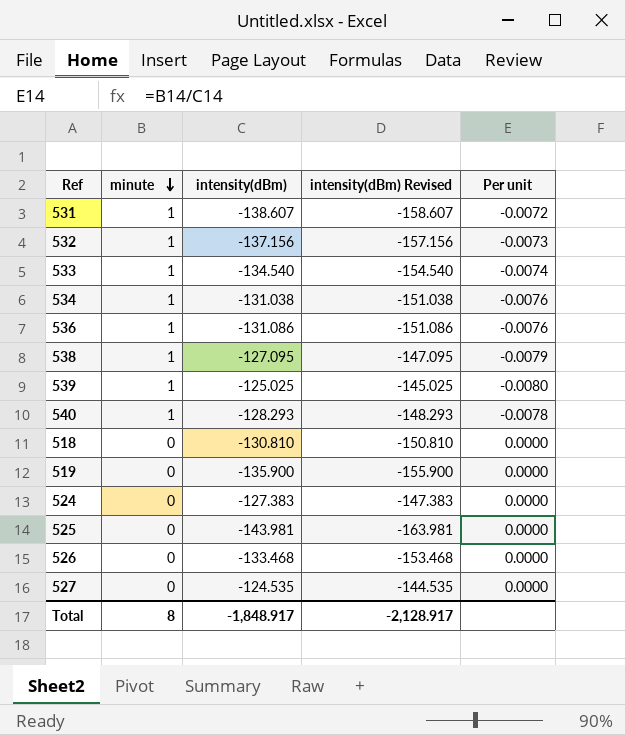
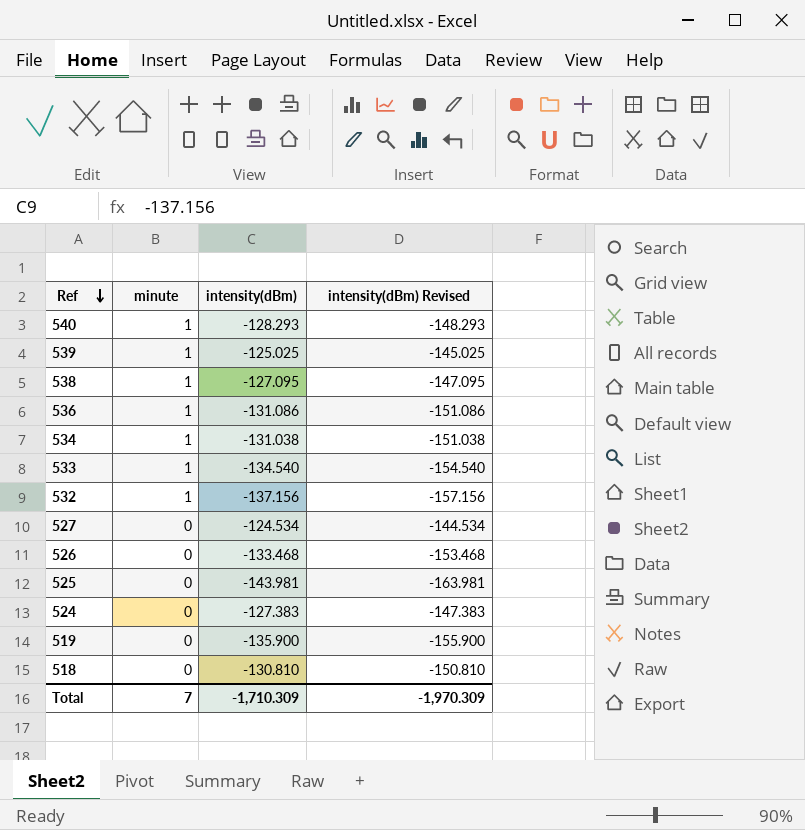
row order: minute descending -> Ref descending
column Per unit | formula: [minute] / [intensity(dBm)] -> none
row 531: 1 | -138.607 | -158.607 | -0.0072 -> none
527 | intensity(dBm): -124.535 -> -124.534
527 | intensity(dBm) Revised: -144.535 -> -144.534
Total | minute: 8 -> 7
Total | intensity(dBm): -1,848.917 -> -1,710.309
Total | intensity(dBm) Revised: -2,128.917 -> -1,970.309

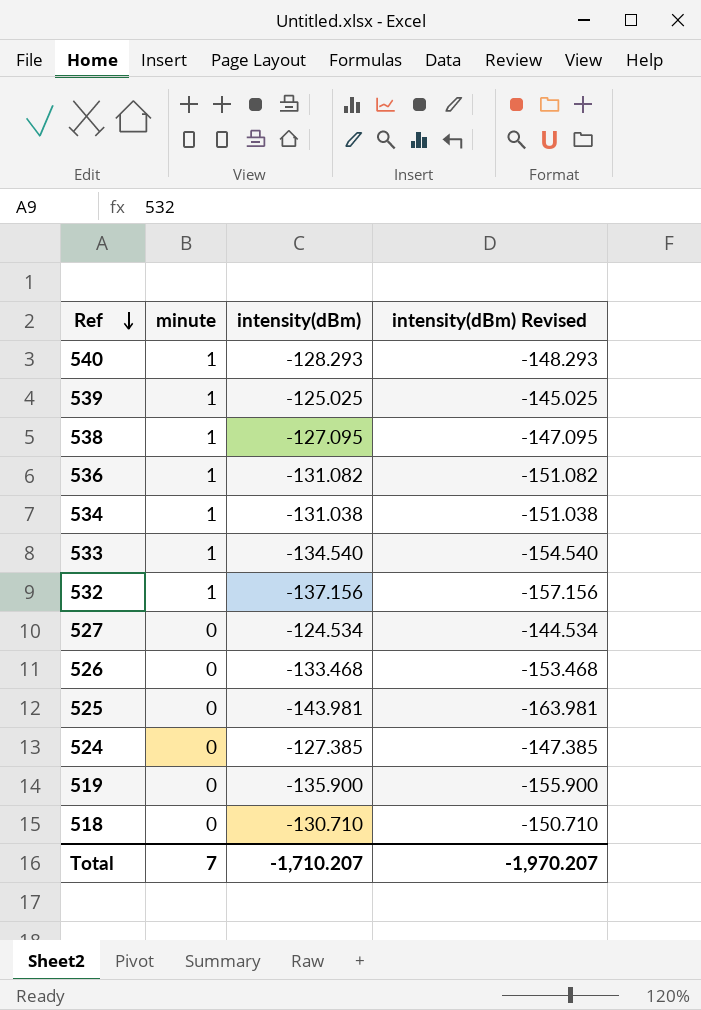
536 | intensity(dBm): -131.086 -> -131.082
536 | intensity(dBm) Revised: -151.086 -> -151.082
524 | intensity(dBm): -127.383 -> -127.385
524 | intensity(dBm) Revised: -147.383 -> -147.385
518 | intensity(dBm): -130.810 -> -130.710
518 | intensity(dBm) Revised: -150.810 -> -150.710
Total | intensity(dBm): -1,710.309 -> -1,710.207
Total | intensity(dBm) Revised: -1,970.309 -> -1,970.207

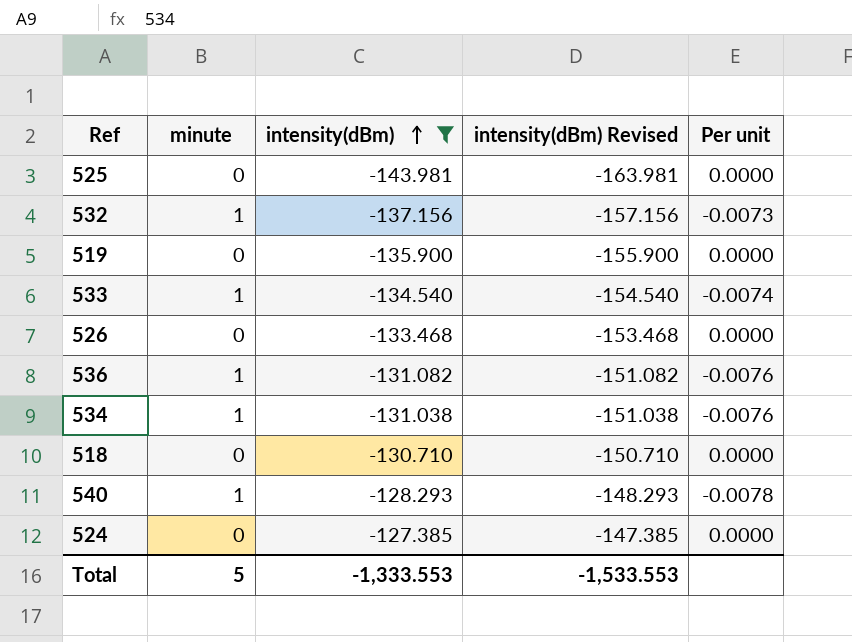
filter: none -> intensity(dBm) <= -127.385
row order: Ref descending -> intensity(dBm) ascending
column Per unit | formula: none -> [minute] / [intensity(dBm)]
Total | minute: 7 -> 5
Total | intensity(dBm): -1,710.207 -> -1,333.553
Total | intensity(dBm) Revised: -1,970.207 -> -1,533.553

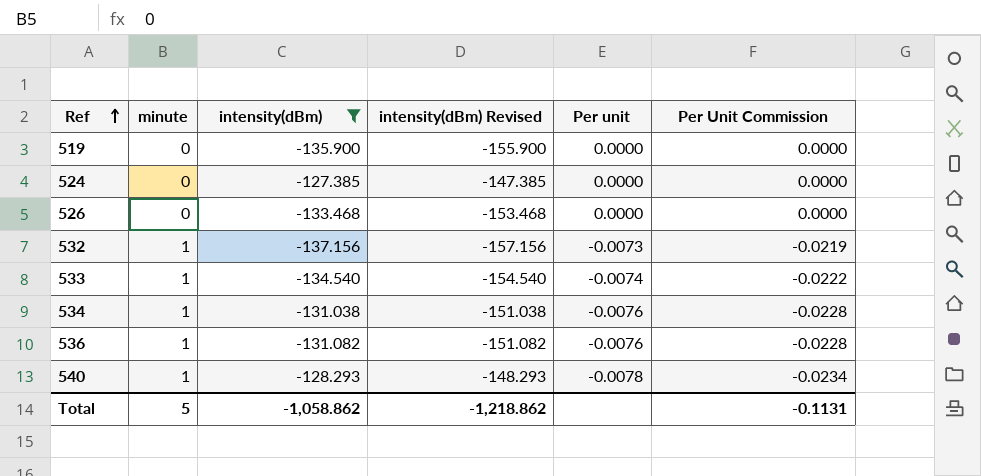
row order: intensity(dBm) ascending -> Ref ascending
column Per Unit Commission | formula: none -> [Per unit] * 3
row 525: 0 | -143.981 | -163.981 | 0.0000 -> none
row 518: 0 | -130.710 | -150.710 | 0.0000 -> none
Total | intensity(dBm): -1,333.553 -> -1,058.862
Total | intensity(dBm) Revised: -1,533.553 -> -1,218.862

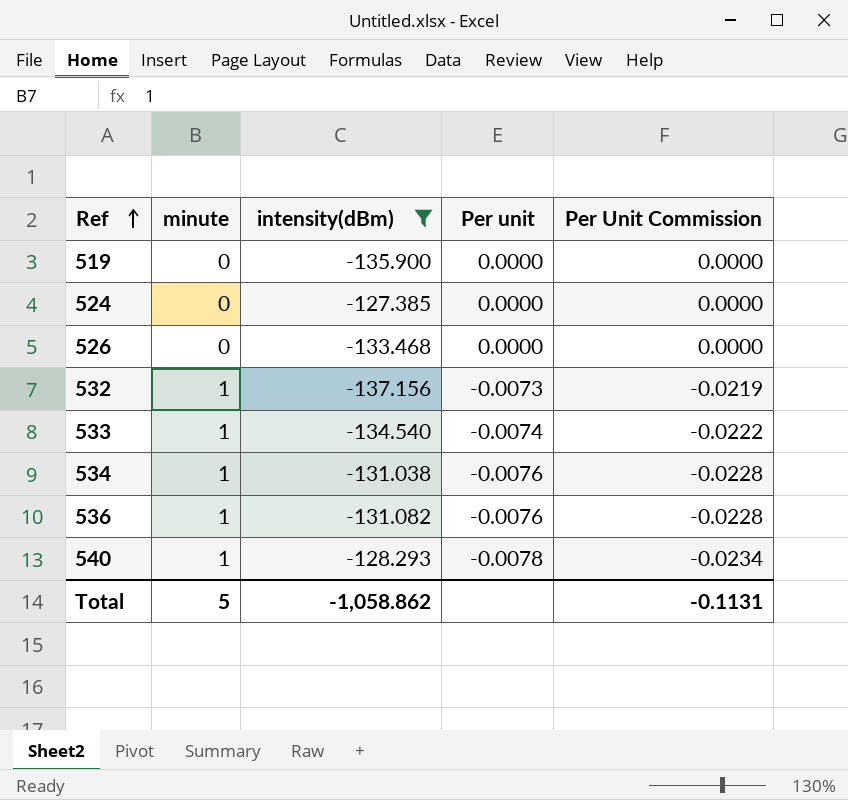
column intensity(dBm) Revised | formula: [intensity(dBm)] - 20 -> none

